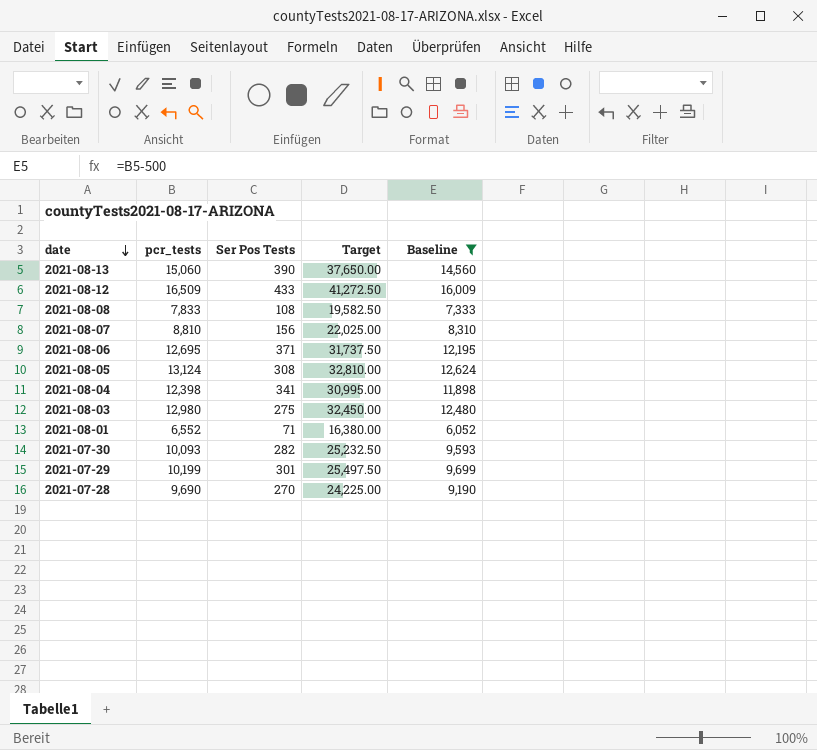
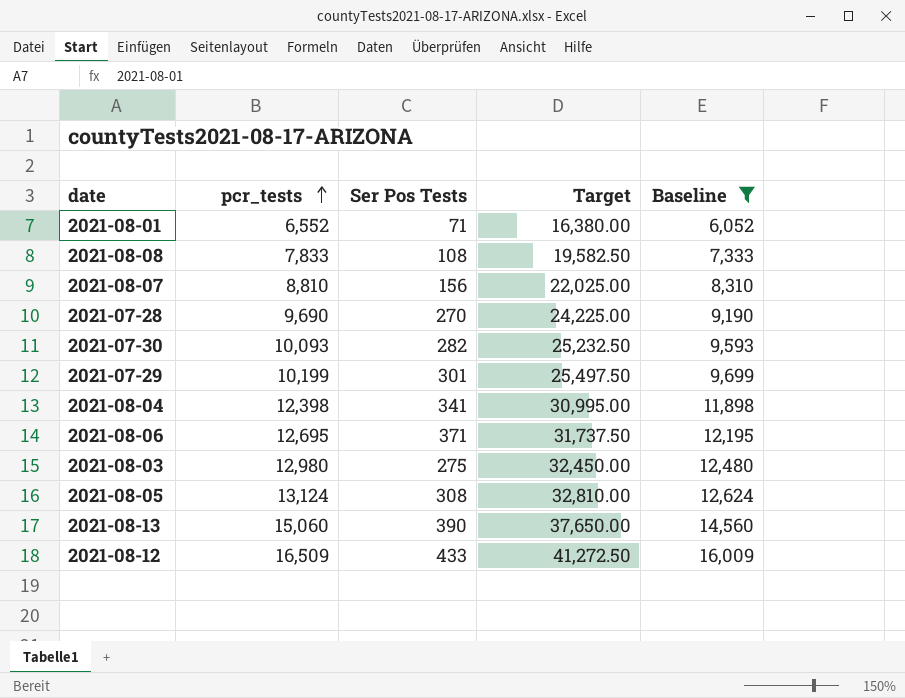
row order: date descending -> pcr_tests ascending

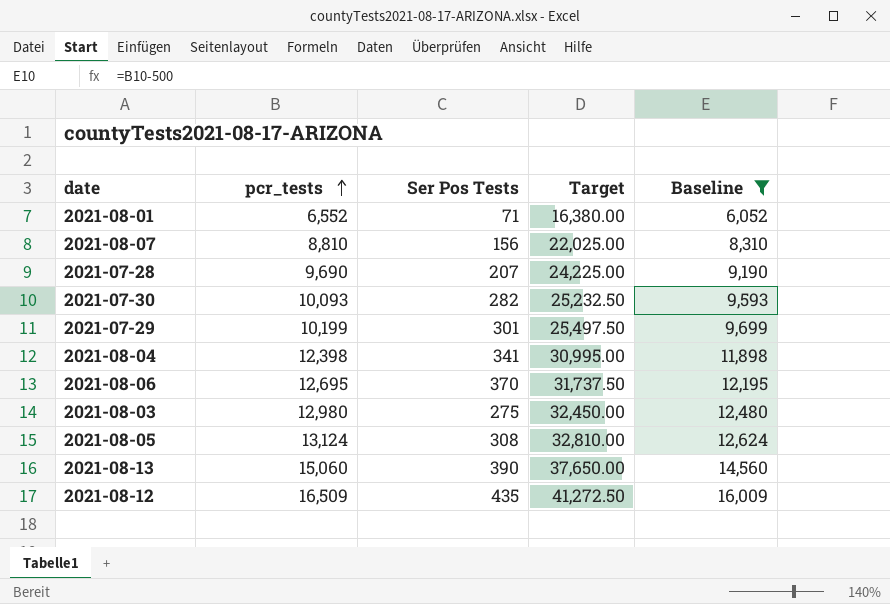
row 2021-08-08: 7,833 | 108 | 19,582.50 | 7,333 -> none
2021-07-28 | Ser Pos Tests: 270 -> 207
2021-08-06 | Ser Pos Tests: 371 -> 370
2021-08-12 | Ser Pos Tests: 433 -> 435

